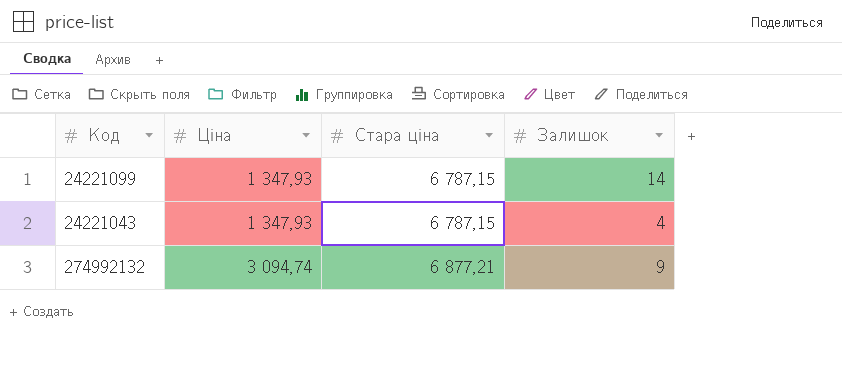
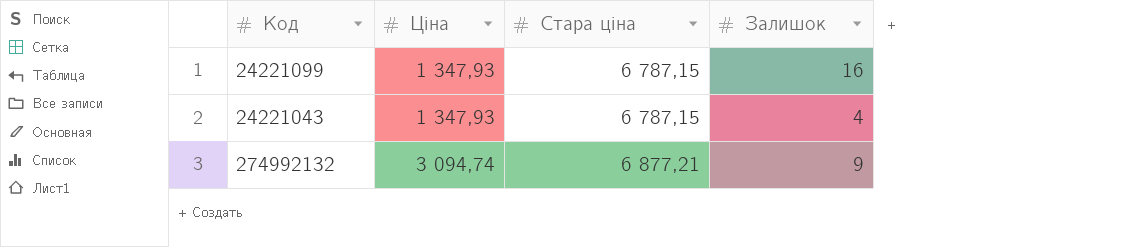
24221099 | Залишок: 14 -> 16

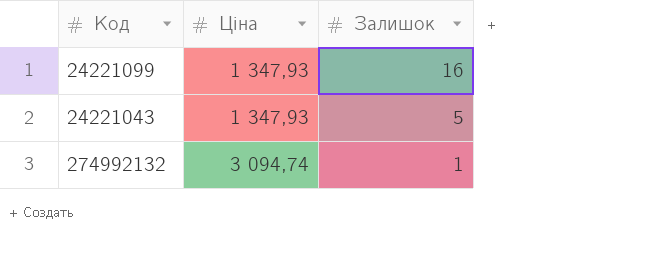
column Стара ціна | position: 3 -> none
24221043 | Залишок: 4 -> 5
274992132 | Залишок: 9 -> 1

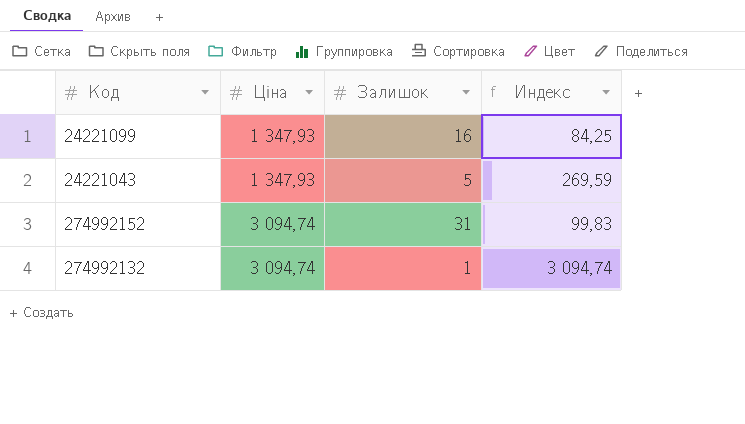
column Индекс | formula: none -> [Ціна] / [Залишок]
row 274992152: none -> 3 094,74 | 31 | 99,83

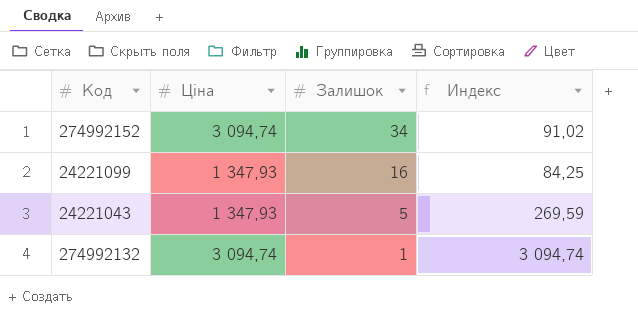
row order: Ціна ascending -> Залишок descending
274992152 | Залишок: 31 -> 34
274992152 | Индекс: 99,83 -> 91,02

